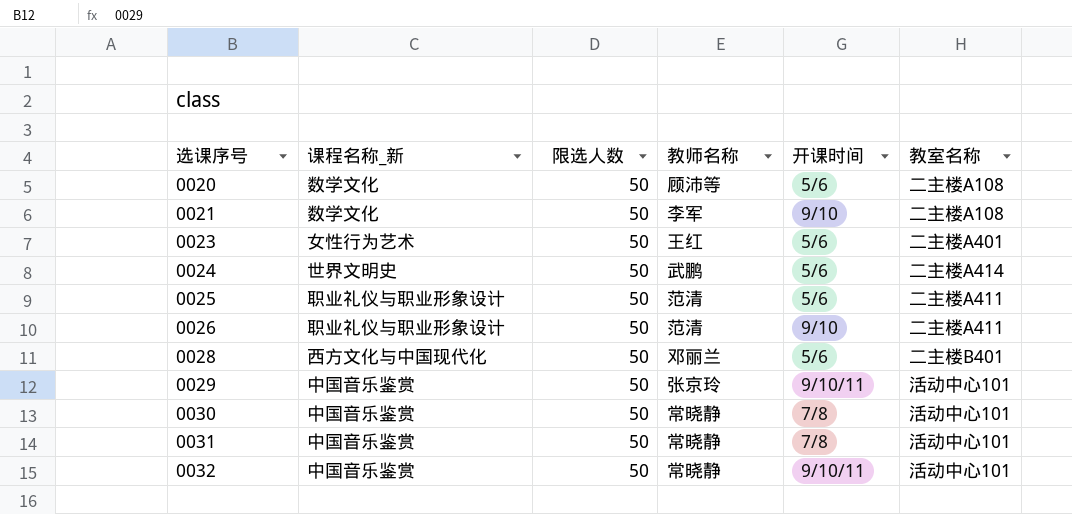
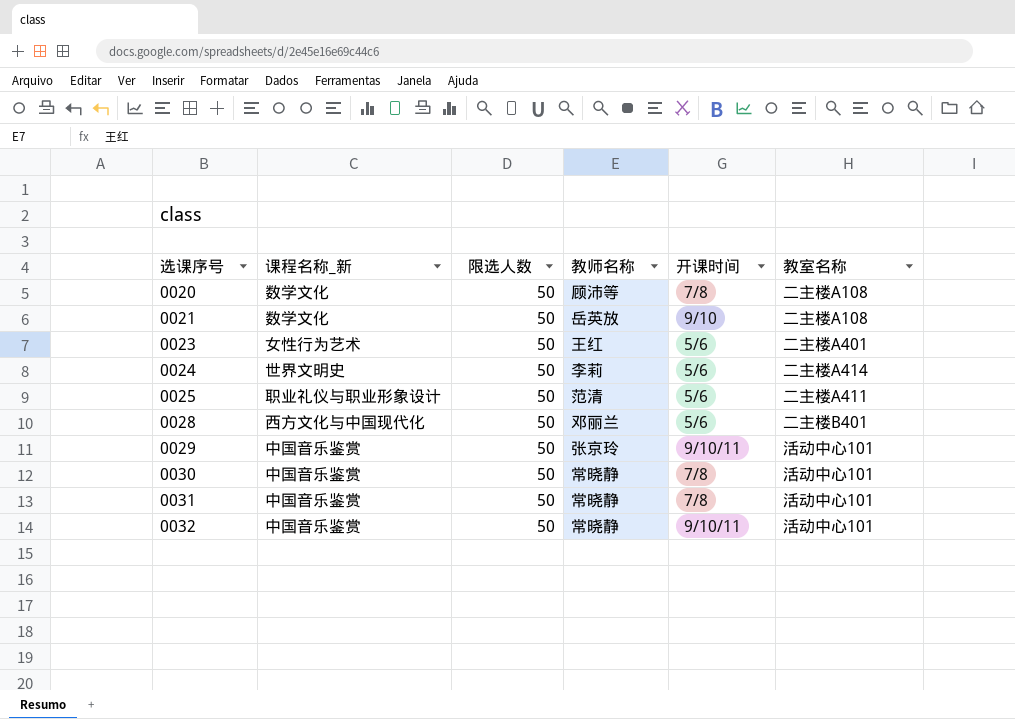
row 0026: 职业礼仪与职业形象设计 | 50 | 范清 | 9/10 | 二主楼A411 -> none
0020 | 开课时间: 5/6 -> 7/8
0021 | 教师名称: 李军 -> 岳英放
0024 | 教师名称: 武鹏 -> 李莉

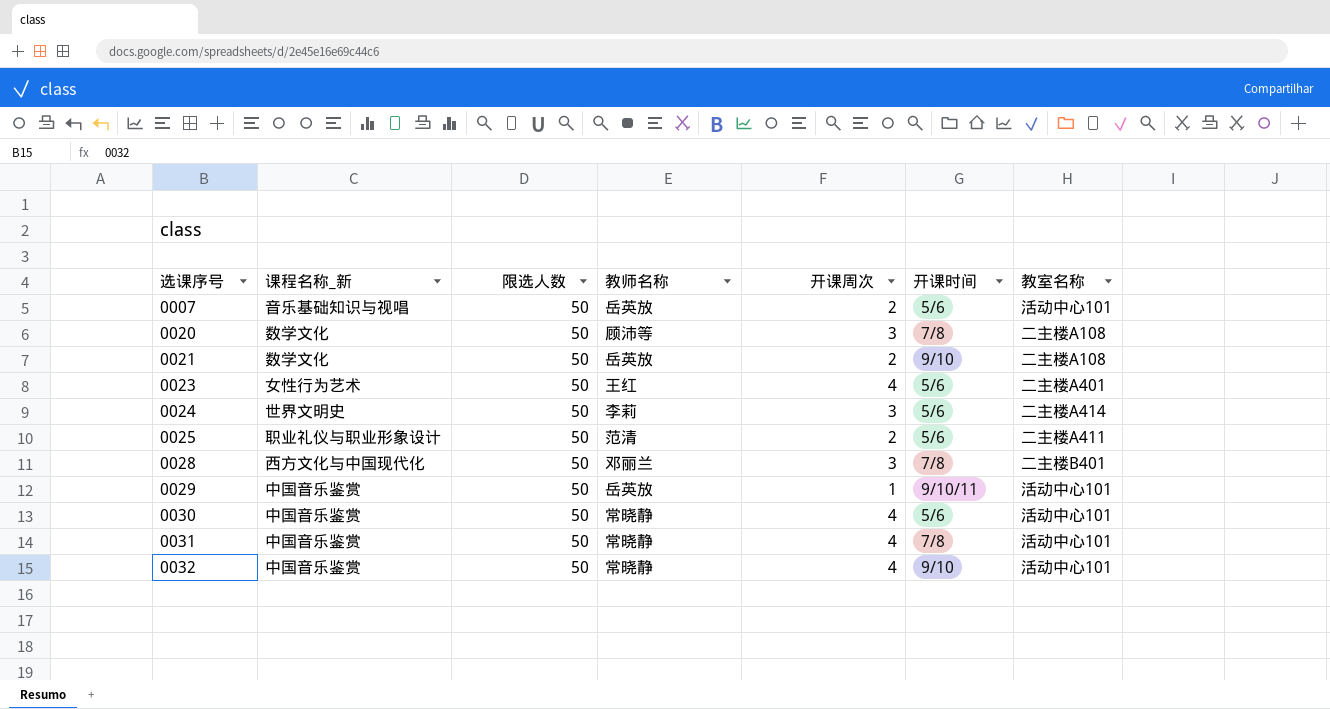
column 开课周次 | position: none -> 5
row 0007: none -> 音乐基础知识与视唱 | 50 | 岳英放 | 2 | 5/6 | 活动中心101
0028 | 开课时间: 5/6 -> 7/8
0029 | 教师名称: 张京玲 -> 岳英放
0030 | 开课时间: 7/8 -> 5/6
0032 | 开课时间: 9/10/11 -> 9/10

